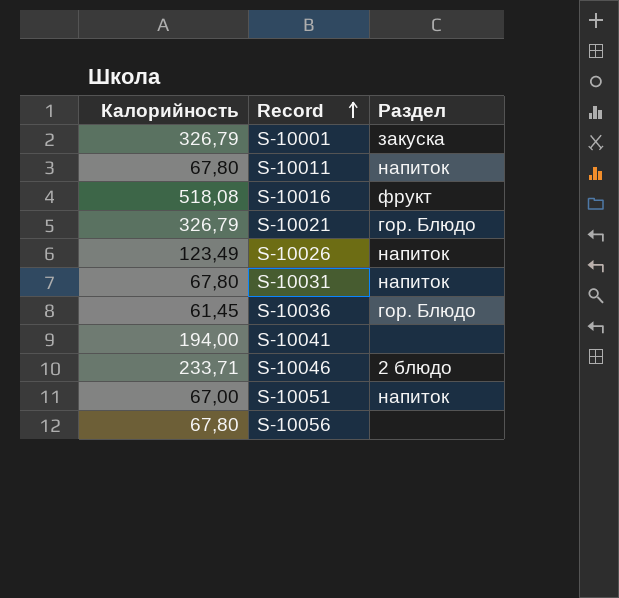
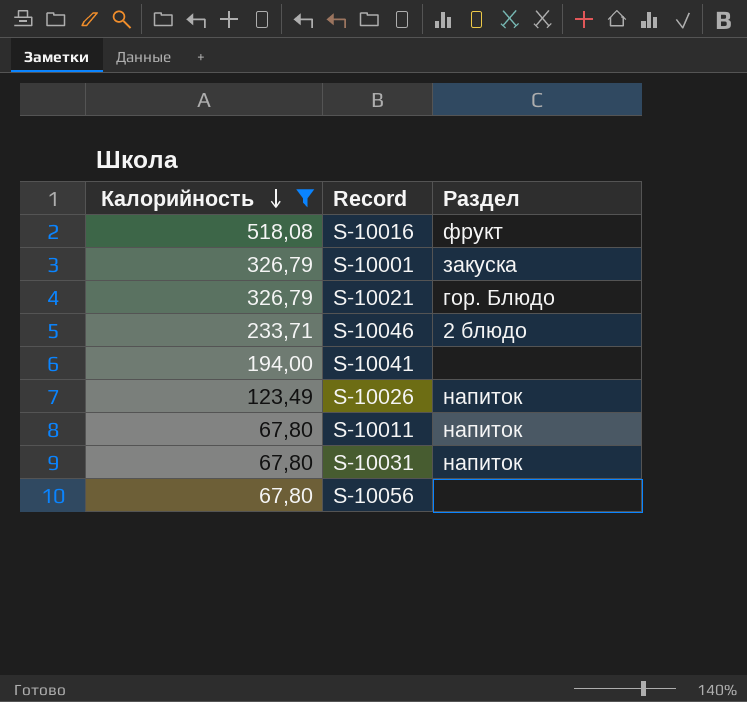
filter: none -> Калорийность >= 67,80
row order: Record ascending -> Калорийность descending

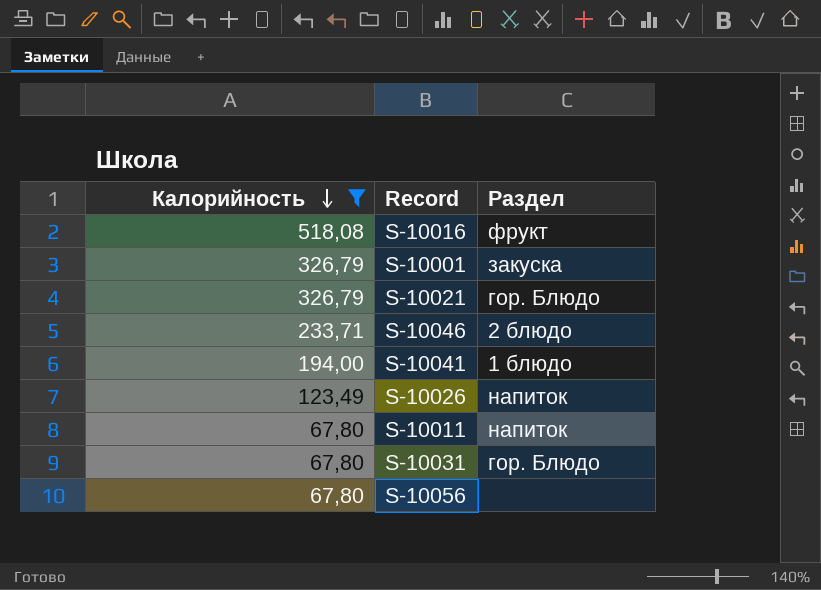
S-10041 | Раздел: none -> 1 блюдо
S-10031 | Раздел: напиток -> гор. Блюдо

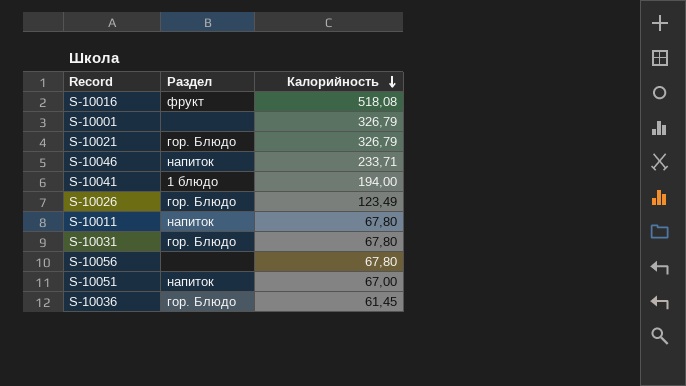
filter: Калорийность >= 67,80 -> none
column Калорийность | position: 1 -> 3
S-10001 | Раздел: закуска -> none
S-10046 | Раздел: 2 блюдо -> напиток
S-10026 | Раздел: напиток -> гор. Блюдо

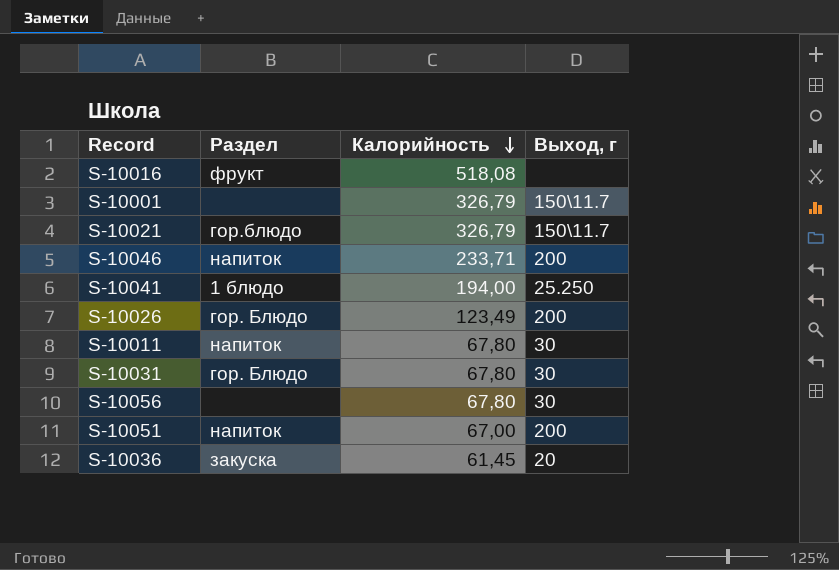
column Выход, г | position: none -> 4
S-10021 | Раздел: гор. Блюдо -> гор.блюдо
S-10036 | Раздел: гор. Блюдо -> закуска

